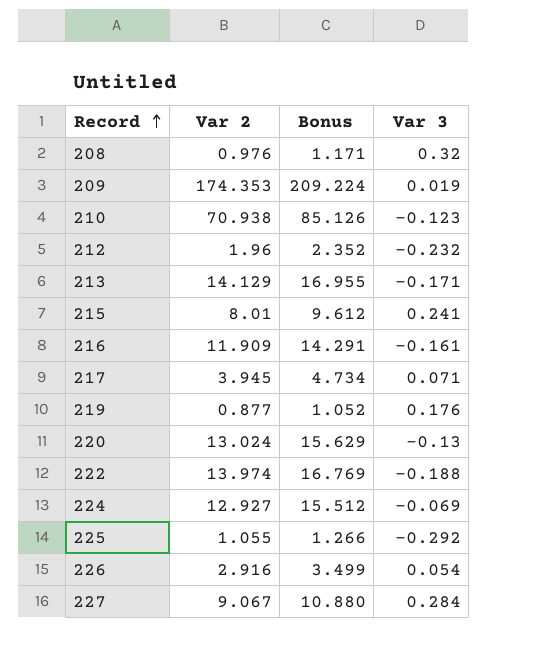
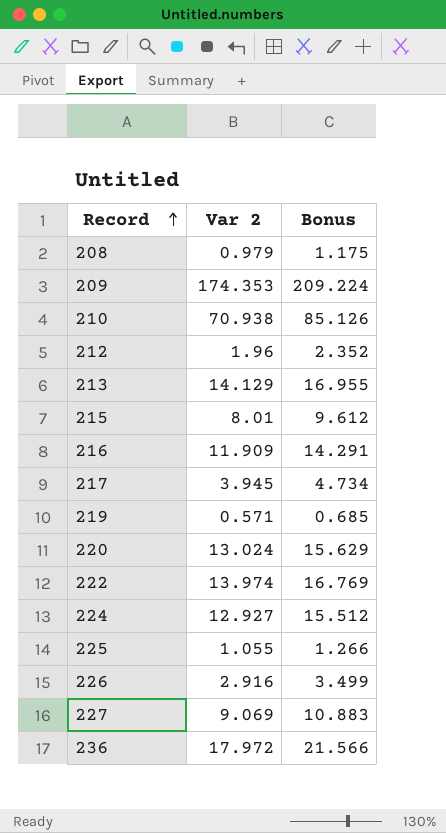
column Var 3 | position: 4 -> none
208 | Var 2: 0.976 -> 0.979
208 | Bonus: 1.171 -> 1.175
219 | Var 2: 0.877 -> 0.571
219 | Bonus: 1.052 -> 0.685
227 | Var 2: 9.067 -> 9.069
227 | Bonus: 10.880 -> 10.883
row 236: none -> 17.972 | 21.566

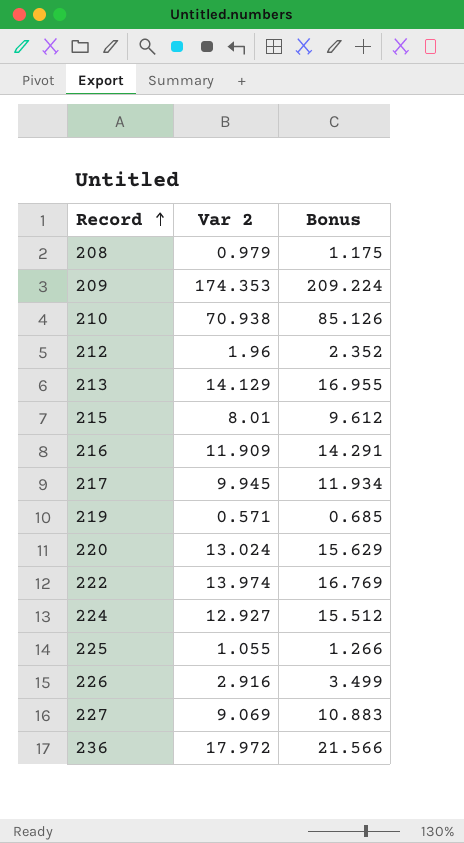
217 | Var 2: 3.945 -> 9.945
217 | Bonus: 4.734 -> 11.934

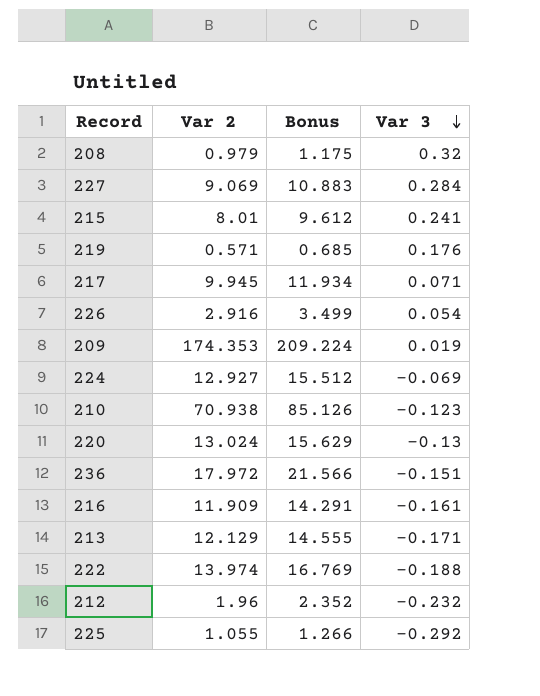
row order: Record ascending -> Var 3 descending
column Var 3 | position: none -> 4
213 | Var 2: 14.129 -> 12.129
213 | Bonus: 16.955 -> 14.555

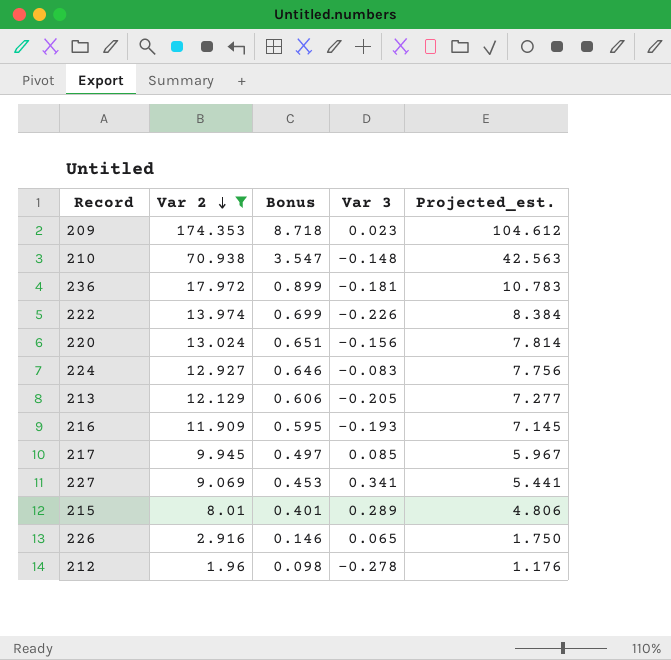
filter: none -> Var 2 >= 1.96
row order: Var 3 descending -> Var 2 descending
column Bonus | formula: [Var 2] * 1.2 -> [Var 2] * 0.05
column Projected_est. | formula: none -> [Var 2] * 0.6
209 | Var 3: 0.019 -> 0.023
210 | Var 3: -0.123 -> -0.148
236 | Var 3: -0.151 -> -0.181
222 | Var 3: -0.188 -> -0.226
220 | Var 3: -0.13 -> -0.156
224 | Var 3: -0.069 -> -0.083
213 | Var 3: -0.171 -> -0.205
216 | Var 3: -0.161 -> -0.193
217 | Var 3: 0.071 -> 0.085
227 | Var 3: 0.284 -> 0.341
215 | Var 3: 0.241 -> 0.289
226 | Var 3: 0.054 -> 0.065
212 | Var 3: -0.232 -> -0.278

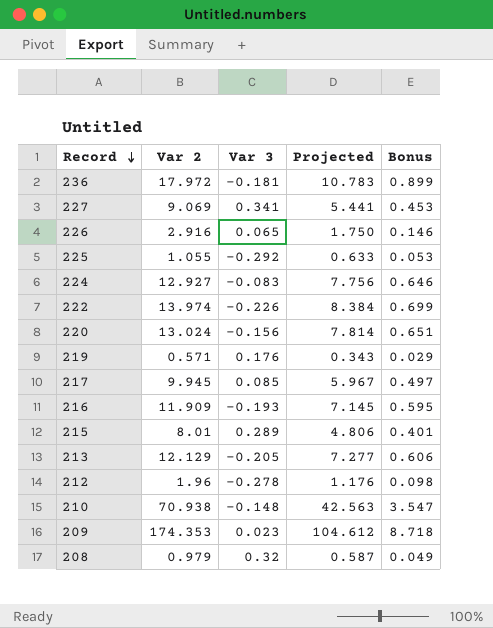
filter: Var 2 >= 1.96 -> none
row order: Var 2 descending -> Record descending
column name: Projected_est. -> Projected
column Bonus | position: 3 -> 5

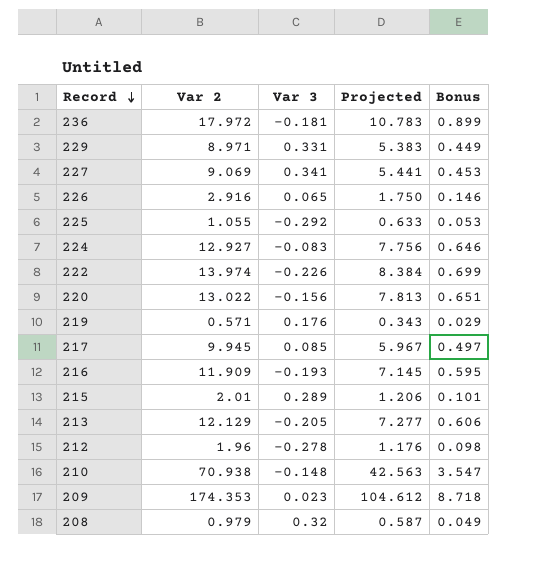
row 229: none -> 8.971 | 0.331 | 5.383 | 0.449
220 | Var 2: 13.024 -> 13.022
220 | Projected: 7.814 -> 7.813
215 | Var 2: 8.01 -> 2.01
215 | Projected: 4.806 -> 1.206
215 | Bonus: 0.401 -> 0.101

